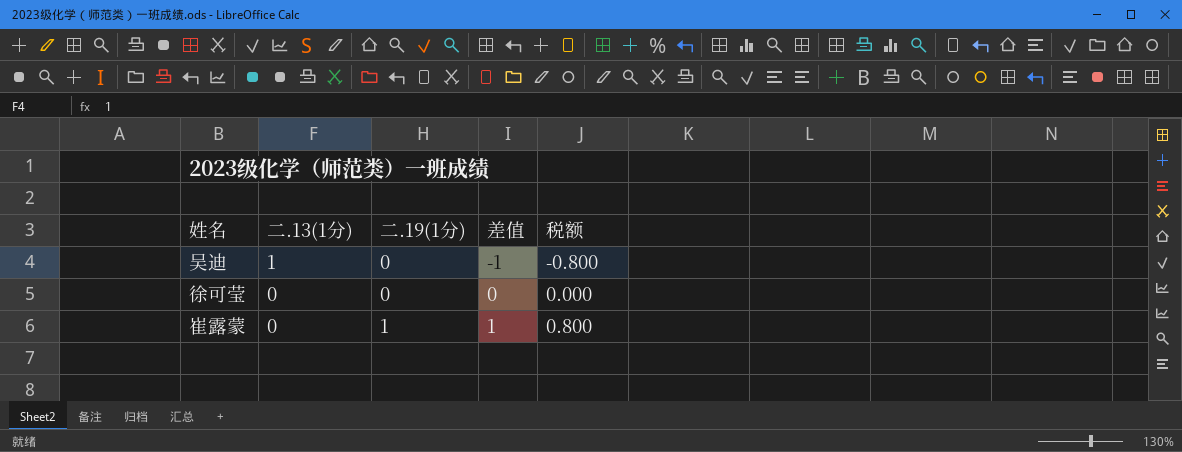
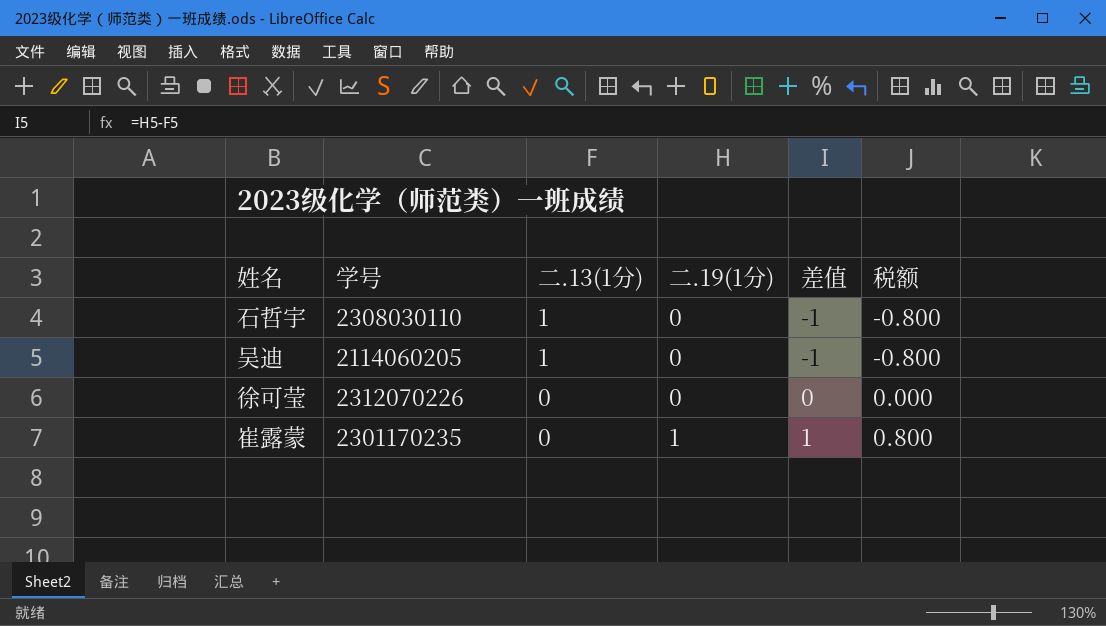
column 学号 | position: none -> 2
row 石哲宇: none -> 2308030110 | 1 | 0 | -1 | -0.800

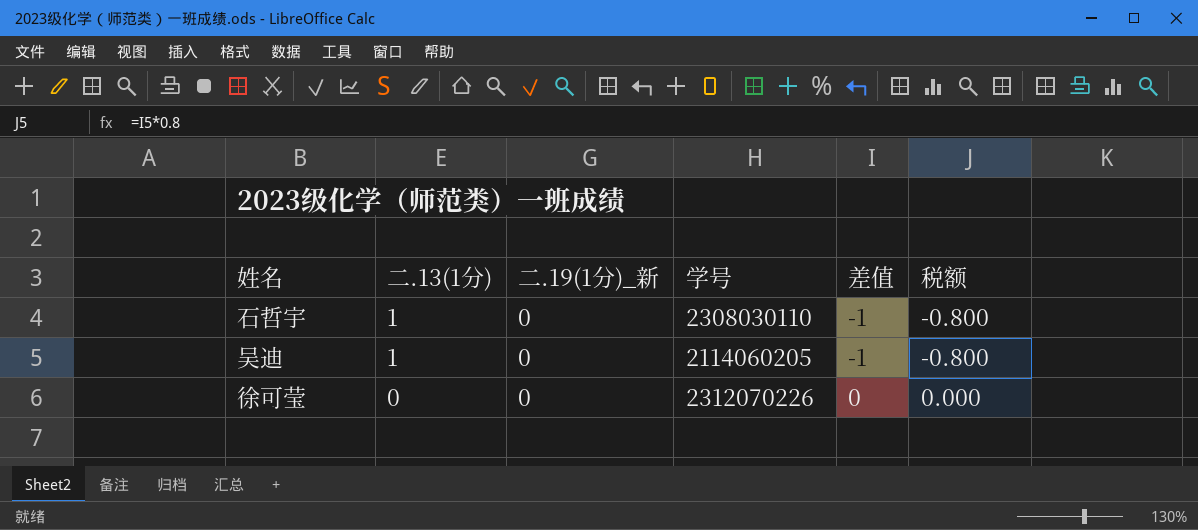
column name: 二.19(1分) -> 二.19(1分)_新
column 学号 | position: 2 -> 4
row 崔露蒙: 2301170235 | 0 | 1 | 1 | 0.800 -> none

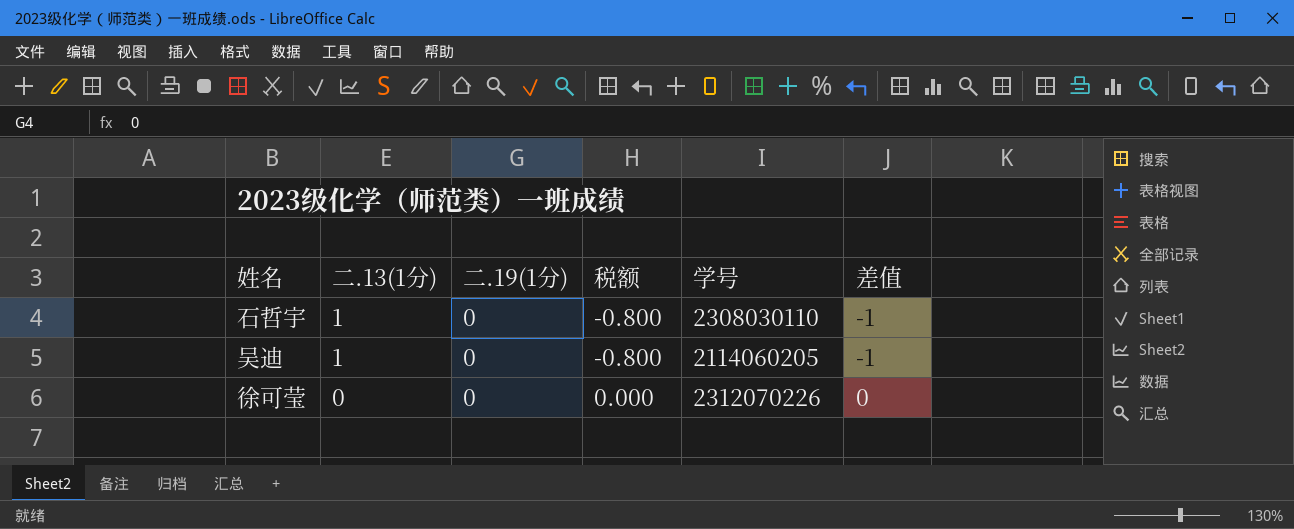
column name: 二.19(1分)_新 -> 二.19(1分)
column 税额 | position: 6 -> 4

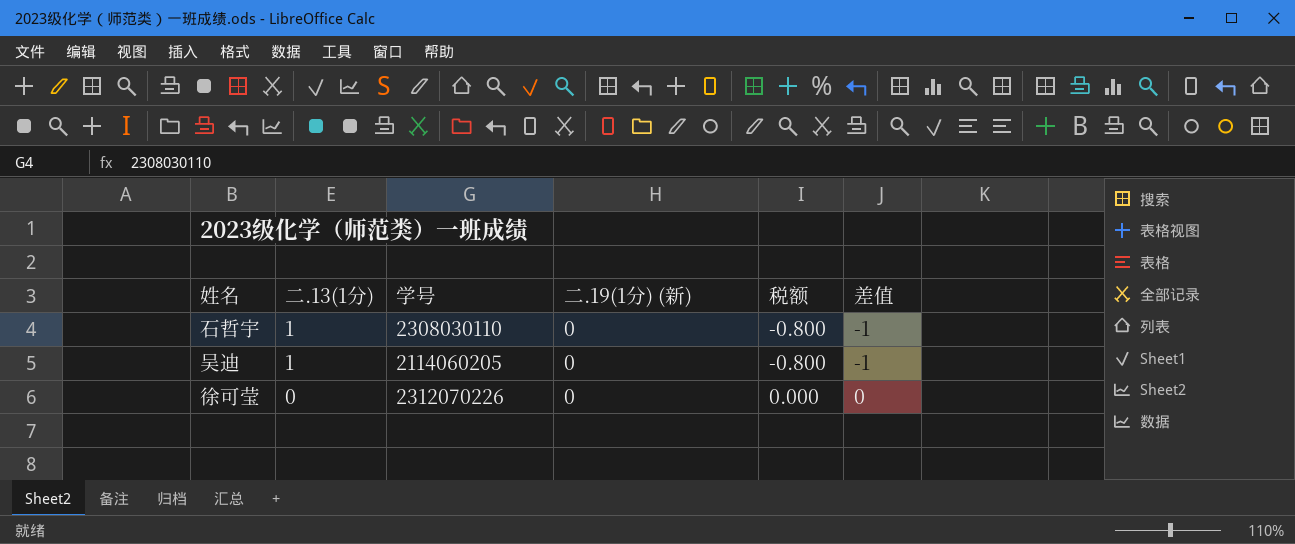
column 学号 | position: 5 -> 3
column name: 二.19(1分) -> 二.19(1分) (新)

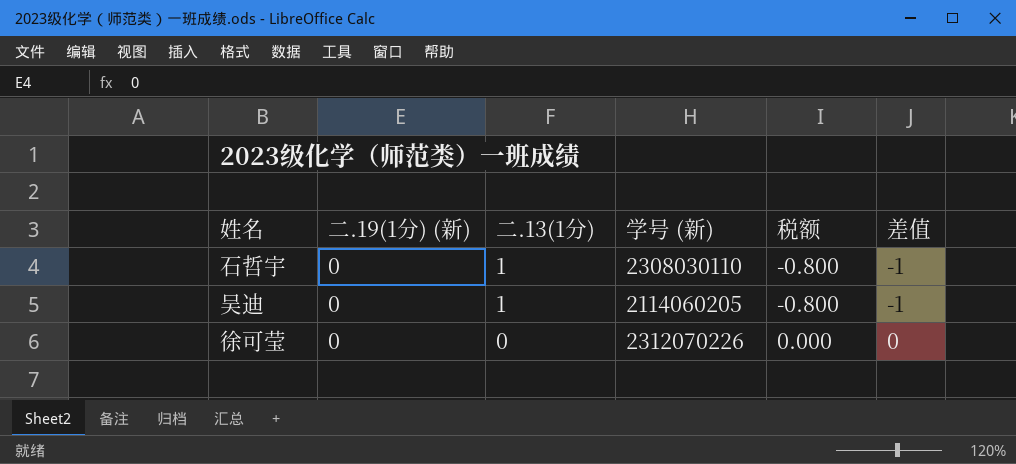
column 二.19(1分) (新) | position: 4 -> 2
column name: 学号 -> 学号 (新)

